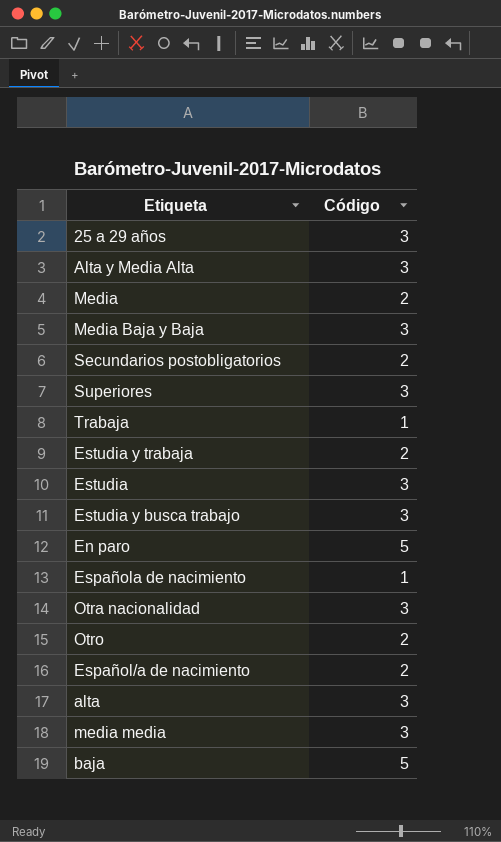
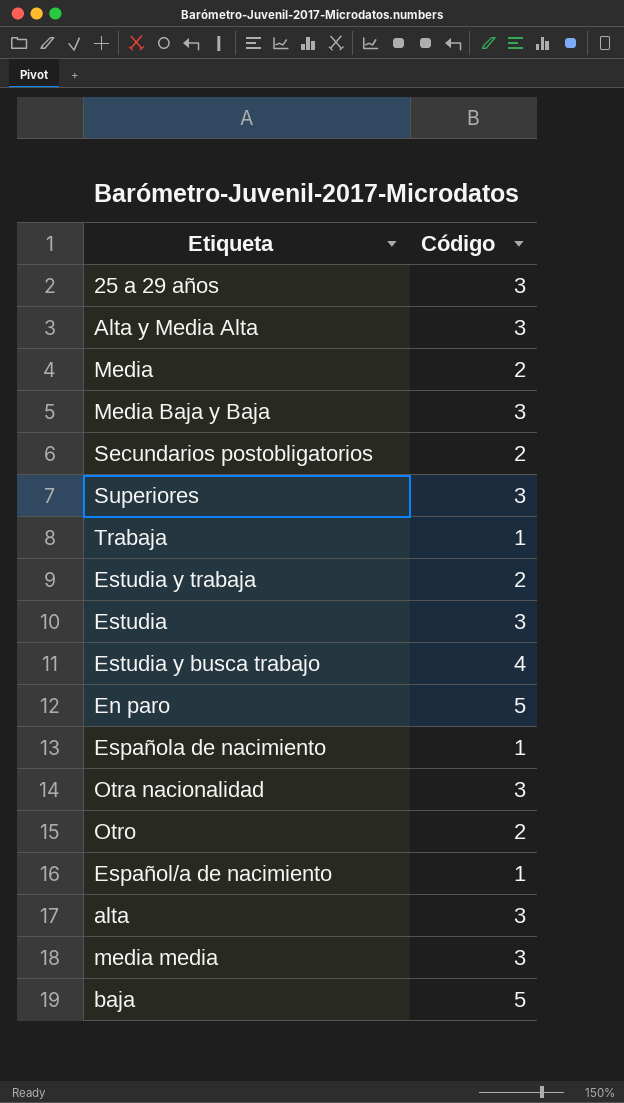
Estudia y busca trabajo | Código: 3 -> 4
Español/a de nacimiento | Código: 2 -> 1

